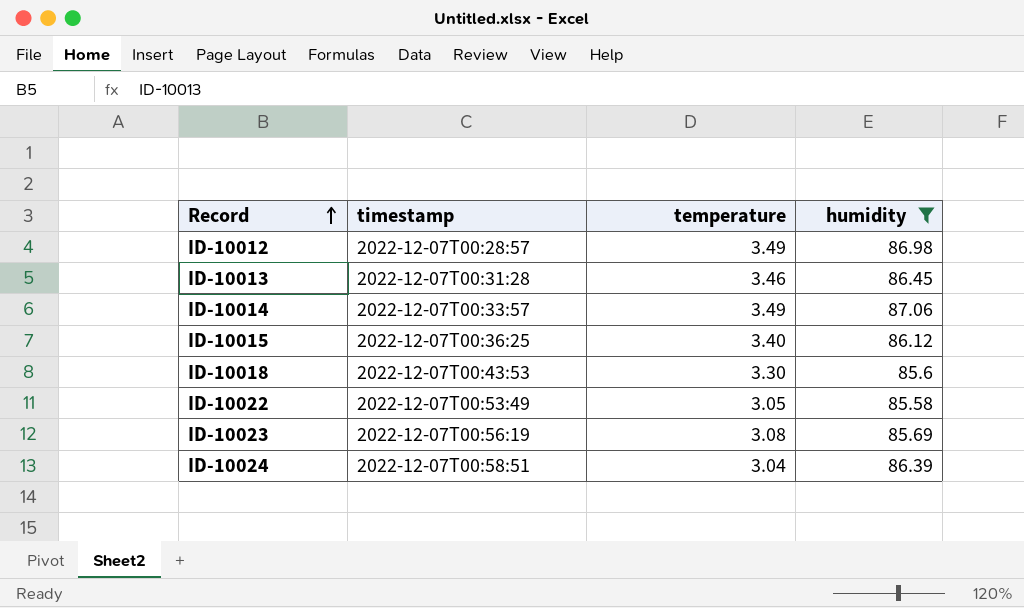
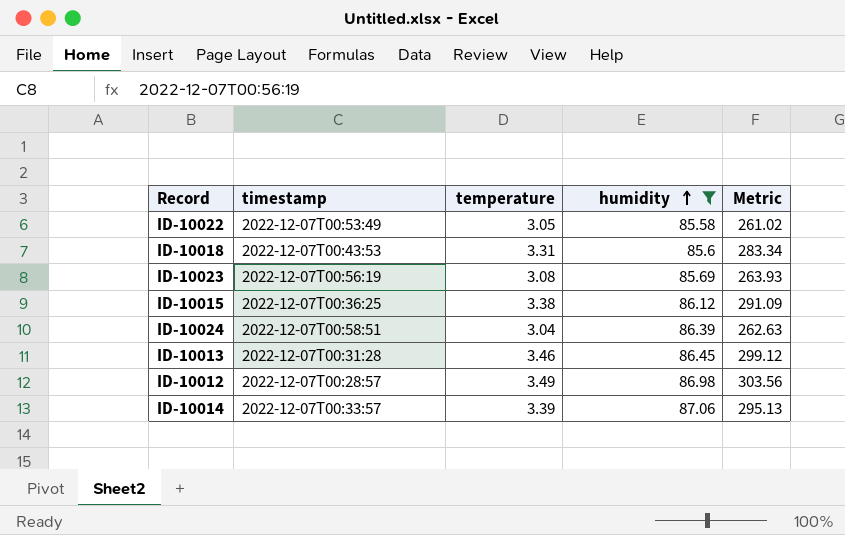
row order: Record ascending -> humidity ascending
column Metric | formula: none -> [temperature] * [humidity]
ID-10018 | temperature: 3.30 -> 3.31
ID-10015 | temperature: 3.40 -> 3.38
ID-10014 | temperature: 3.49 -> 3.39

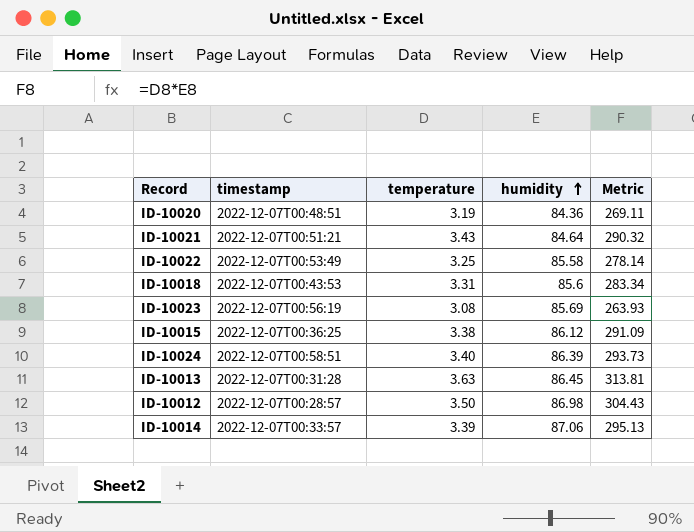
filter: humidity >= 85.58 -> none
ID-10022 | temperature: 3.05 -> 3.25
ID-10022 | Metric: 261.02 -> 278.14
ID-10024 | temperature: 3.04 -> 3.40
ID-10024 | Metric: 262.63 -> 293.73
ID-10013 | temperature: 3.46 -> 3.63
ID-10013 | Metric: 299.12 -> 313.81
ID-10012 | temperature: 3.49 -> 3.50
ID-10012 | Metric: 303.56 -> 304.43

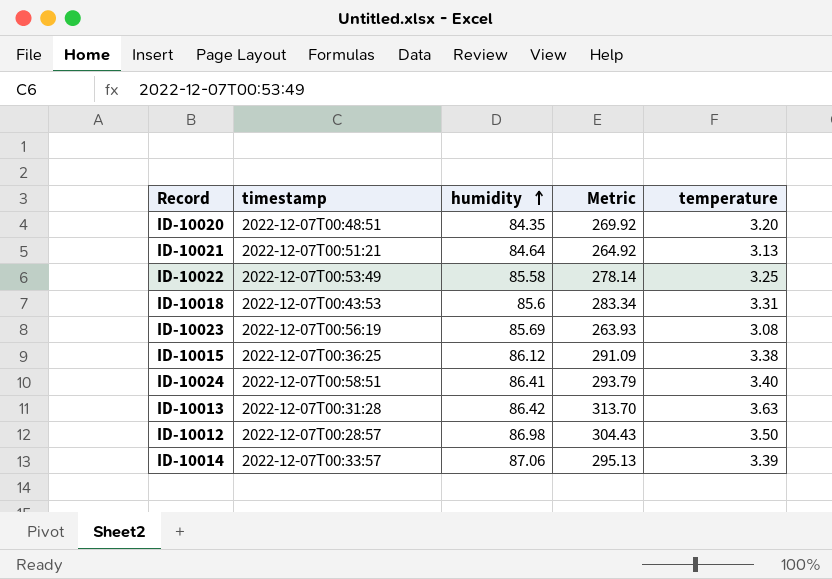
column temperature | position: 3 -> 5
ID-10020 | humidity: 84.36 -> 84.35
ID-10020 | Metric: 269.11 -> 269.92
ID-10020 | temperature: 3.19 -> 3.20
ID-10021 | Metric: 290.32 -> 264.92
ID-10021 | temperature: 3.43 -> 3.13
ID-10024 | humidity: 86.39 -> 86.41
ID-10024 | Metric: 293.73 -> 293.79
ID-10013 | humidity: 86.45 -> 86.42
ID-10013 | Metric: 313.81 -> 313.70

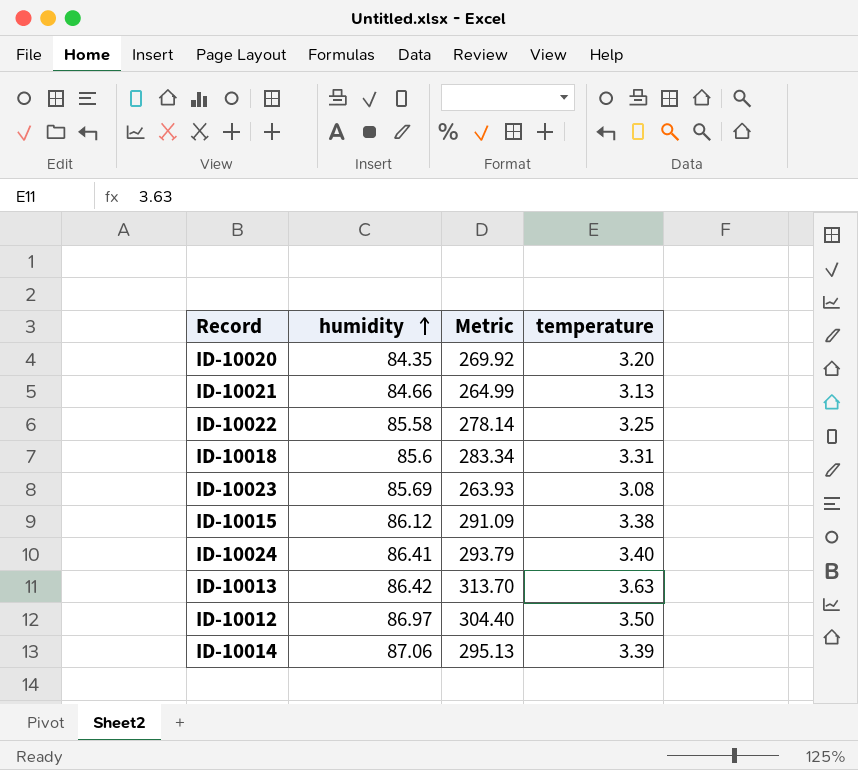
column timestamp | position: 2 -> none
ID-10021 | humidity: 84.64 -> 84.66
ID-10021 | Metric: 264.92 -> 264.99
ID-10012 | humidity: 86.98 -> 86.97
ID-10012 | Metric: 304.43 -> 304.40

